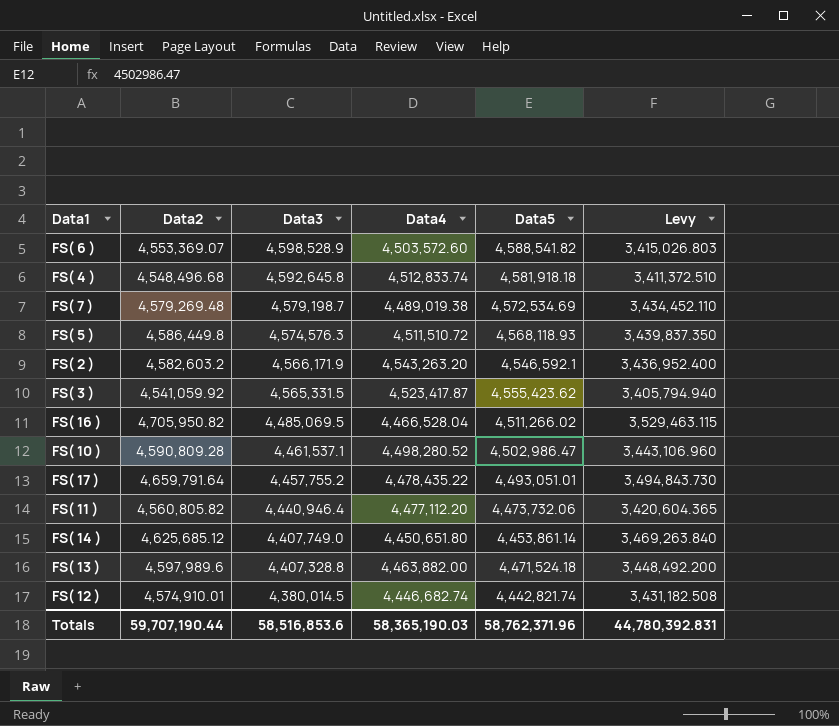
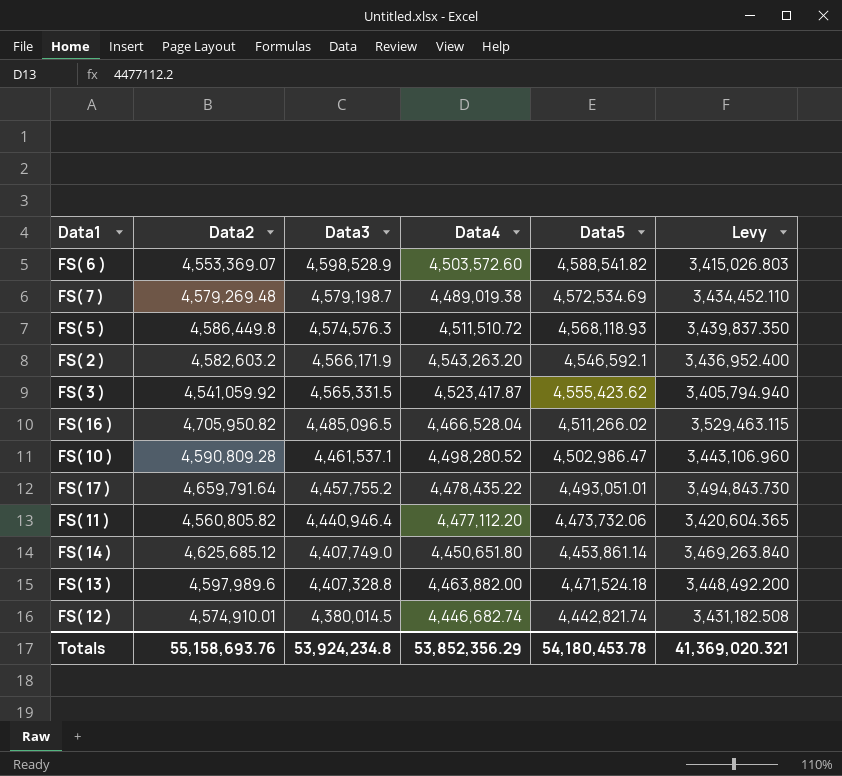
row FS( 4 ): 4,548,496.68 | 4,592,645.8 | 4,512,833.74 | 4,581,918.18 | 3,411,372.510 -> none
FS( 16 ) | Data3: 4,485,069.5 -> 4,485,096.5
Totals | Data2: 59,707,190.44 -> 55,158,693.76
Totals | Data3: 58,516,853.6 -> 53,924,234.8
Totals | Data4: 58,365,190.03 -> 53,852,356.29
Totals | Data5: 58,762,371.96 -> 54,180,453.78
Totals | Levy: 44,780,392.831 -> 41,369,020.321

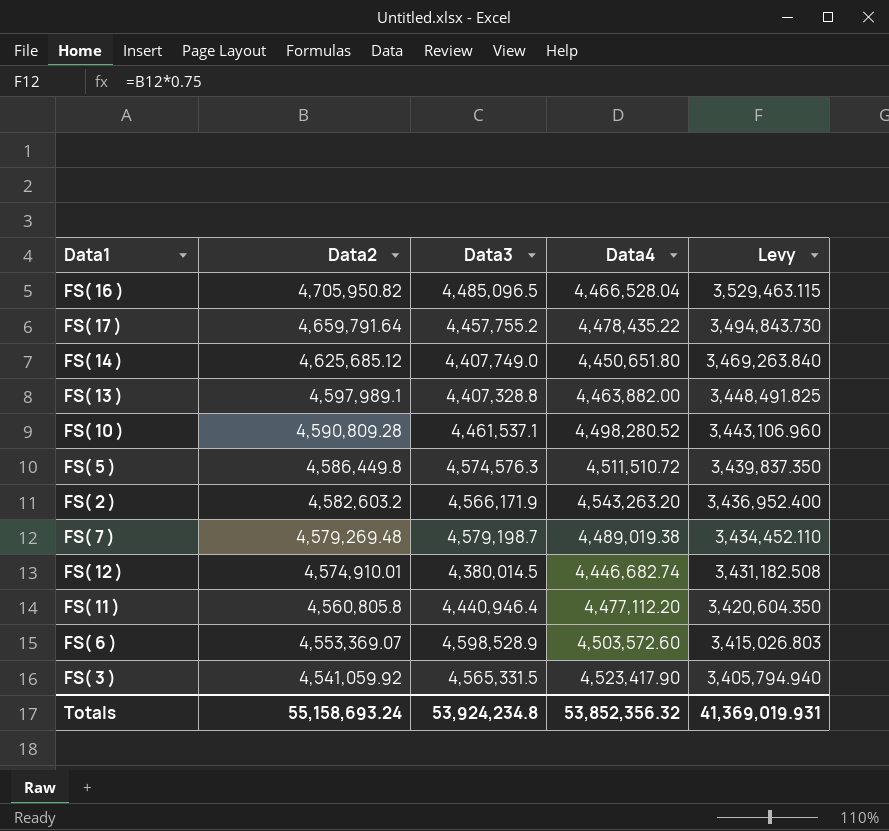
row order: Data3 descending -> Data2 descending
column Data5 | position: 5 -> none
FS( 13 ) | Data2: 4,597,989.6 -> 4,597,989.1
FS( 13 ) | Levy: 3,448,492.200 -> 3,448,491.825
FS( 11 ) | Data2: 4,560,805.82 -> 4,560,805.8
FS( 11 ) | Levy: 3,420,604.365 -> 3,420,604.350
FS( 3 ) | Data4: 4,523,417.87 -> 4,523,417.90
Totals | Data2: 55,158,693.76 -> 55,158,693.24
Totals | Data4: 53,852,356.29 -> 53,852,356.32
Totals | Levy: 41,369,020.321 -> 41,369,019.931

